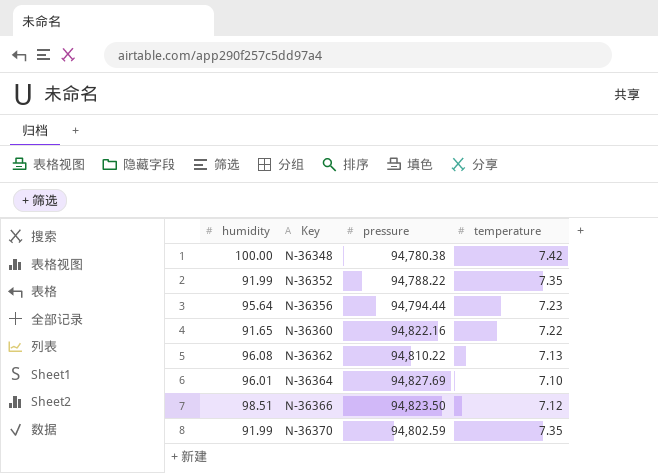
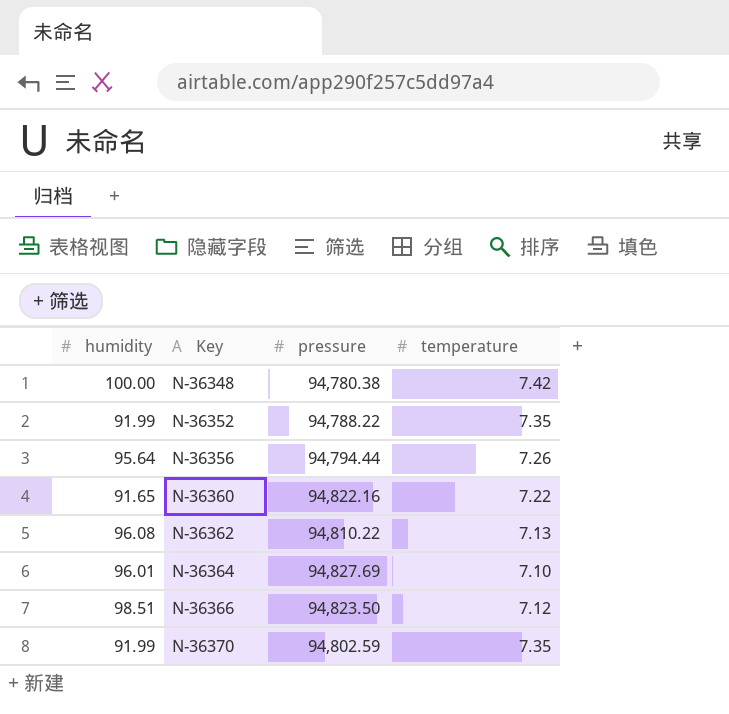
N-36356 | temperature: 7.23 -> 7.26

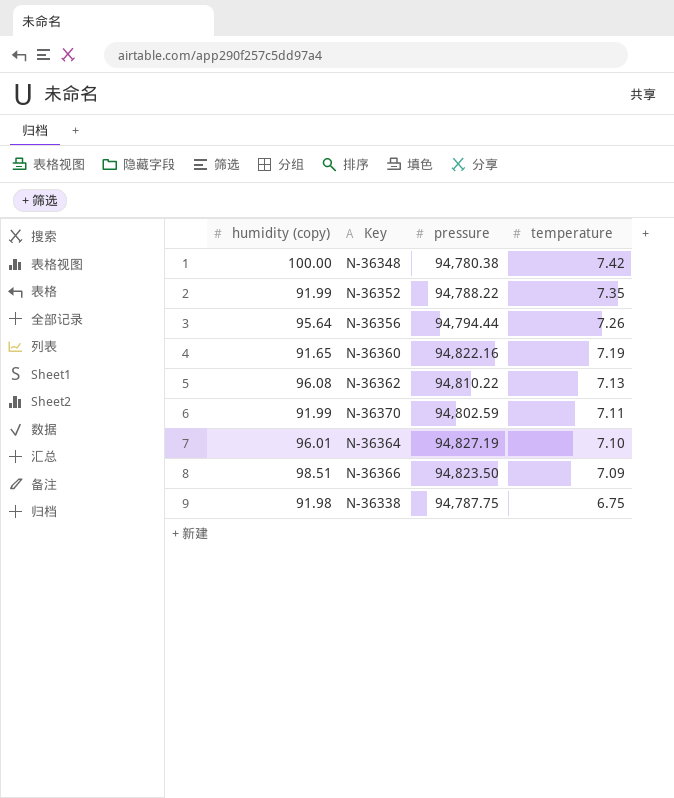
row order: Key ascending -> temperature descending
column name: humidity -> humidity (copy)
N-36360 | temperature: 7.22 -> 7.19
N-36370 | temperature: 7.35 -> 7.11
N-36364 | pressure: 94,827.69 -> 94,827.19
N-36366 | temperature: 7.12 -> 7.09
row N-36338: none -> 91.98 | 94,787.75 | 6.75

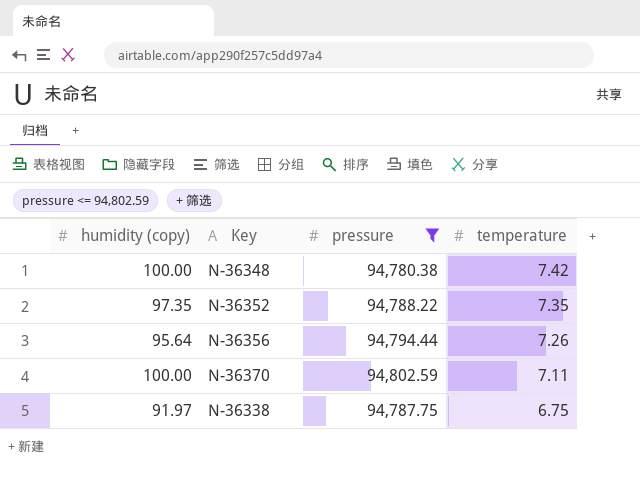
filter: none -> pressure <= 94,802.59
N-36352 | humidity (copy): 91.99 -> 97.35
N-36370 | humidity (copy): 91.99 -> 100.00
N-36338 | humidity (copy): 91.98 -> 91.97

